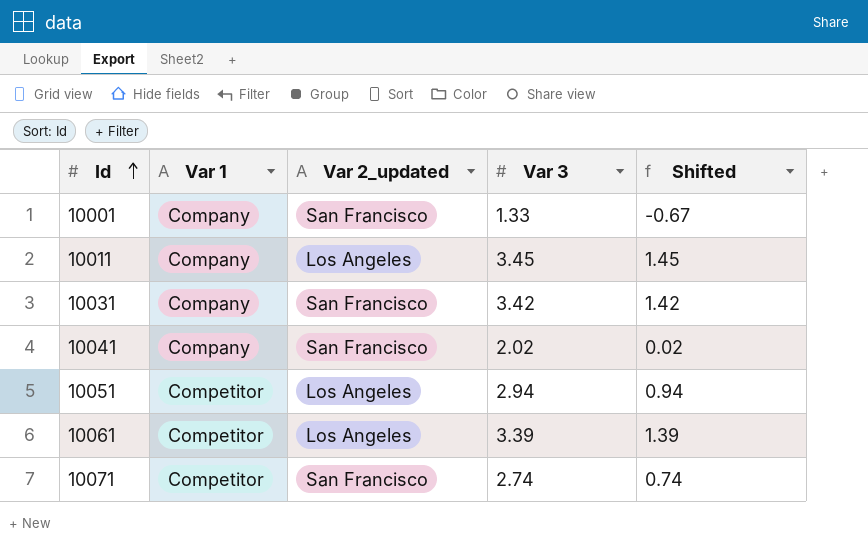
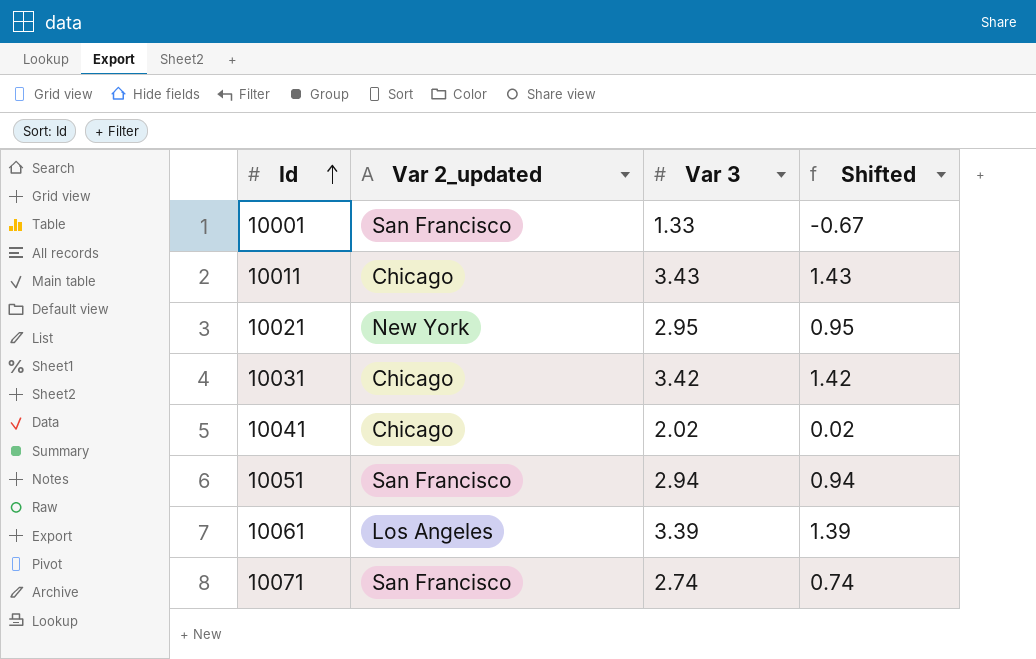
column Var 1 | position: 2 -> none
10011 | Var 2_updated: Los Angeles -> Chicago
10011 | Var 3: 3.45 -> 3.43
10011 | Shifted: 1.45 -> 1.43
row 10021: none -> New York | 2.95 | 0.95
10031 | Var 2_updated: San Francisco -> Chicago
10041 | Var 2_updated: San Francisco -> Chicago
10051 | Var 2_updated: Los Angeles -> San Francisco

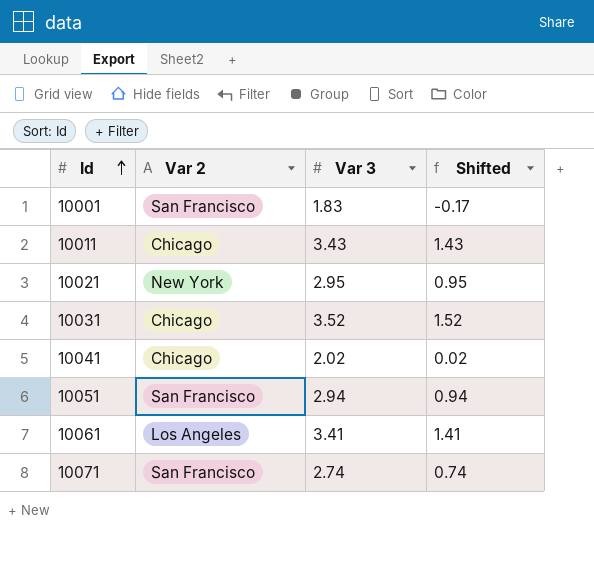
column name: Var 2_updated -> Var 2
10001 | Var 3: 1.33 -> 1.83
10001 | Shifted: -0.67 -> -0.17
10031 | Var 3: 3.42 -> 3.52
10031 | Shifted: 1.42 -> 1.52
10061 | Var 3: 3.39 -> 3.41
10061 | Shifted: 1.39 -> 1.41

